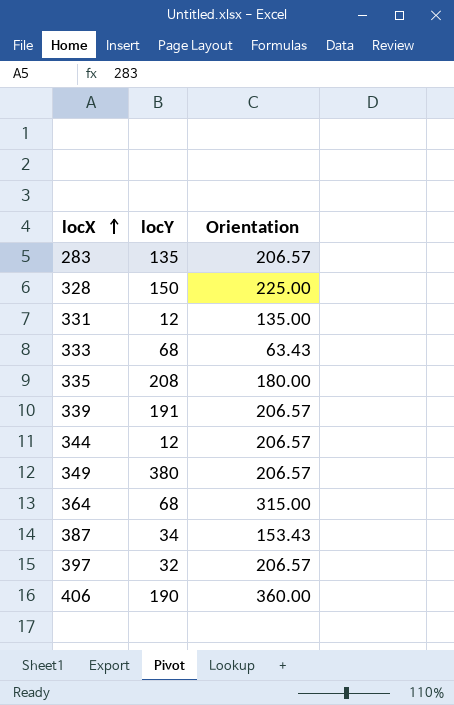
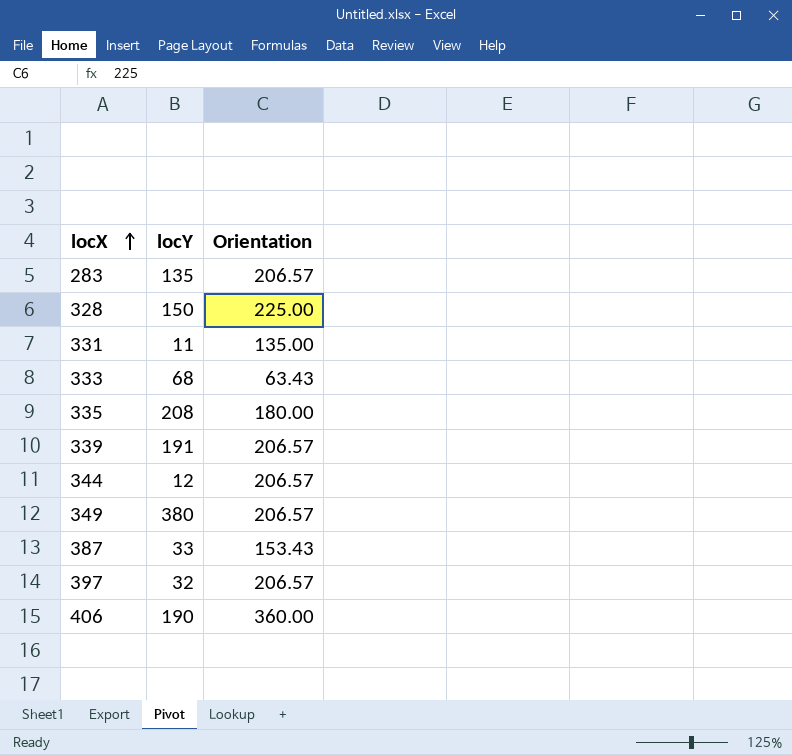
row 364: 68 | 315.00 -> none
331 | locY: 12 -> 11
387 | locY: 34 -> 33

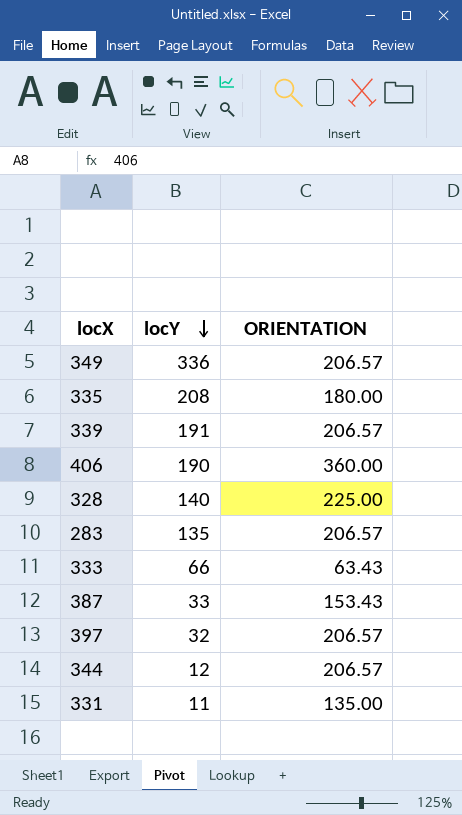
row order: locX ascending -> locY descending
column name: Orientation -> ORIENTATION
349 | locY: 380 -> 336
328 | locY: 150 -> 140
333 | locY: 68 -> 66

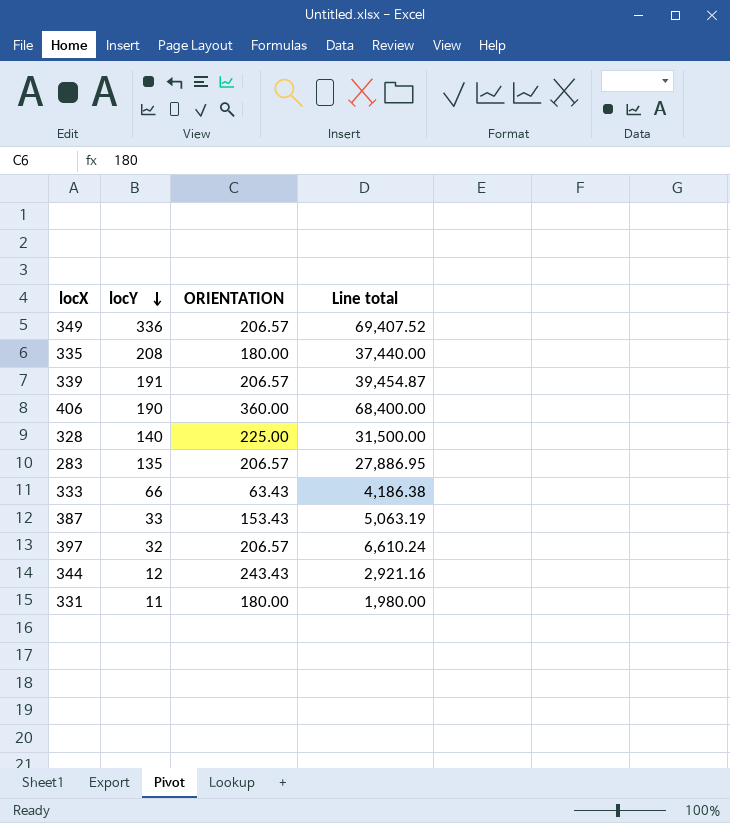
column Line total | formula: none -> [locY] * [ORIENTATION]
344 | ORIENTATION: 206.57 -> 243.43
331 | ORIENTATION: 135.00 -> 180.00

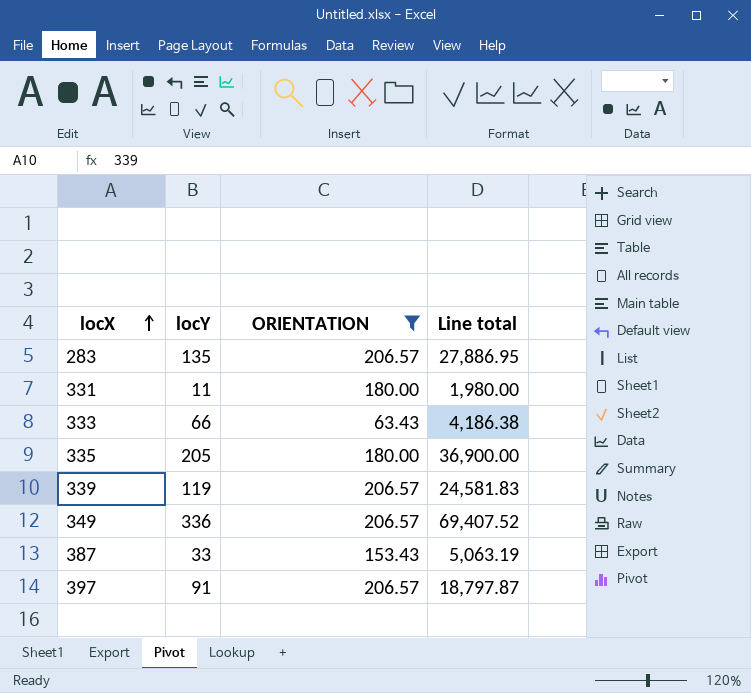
filter: none -> ORIENTATION <= 206.57
row order: locY descending -> locX ascending
335 | locY: 208 -> 205
335 | Line total: 37,440.00 -> 36,900.00
339 | locY: 191 -> 119
339 | Line total: 39,454.87 -> 24,581.83
397 | locY: 32 -> 91
397 | Line total: 6,610.24 -> 18,797.87

